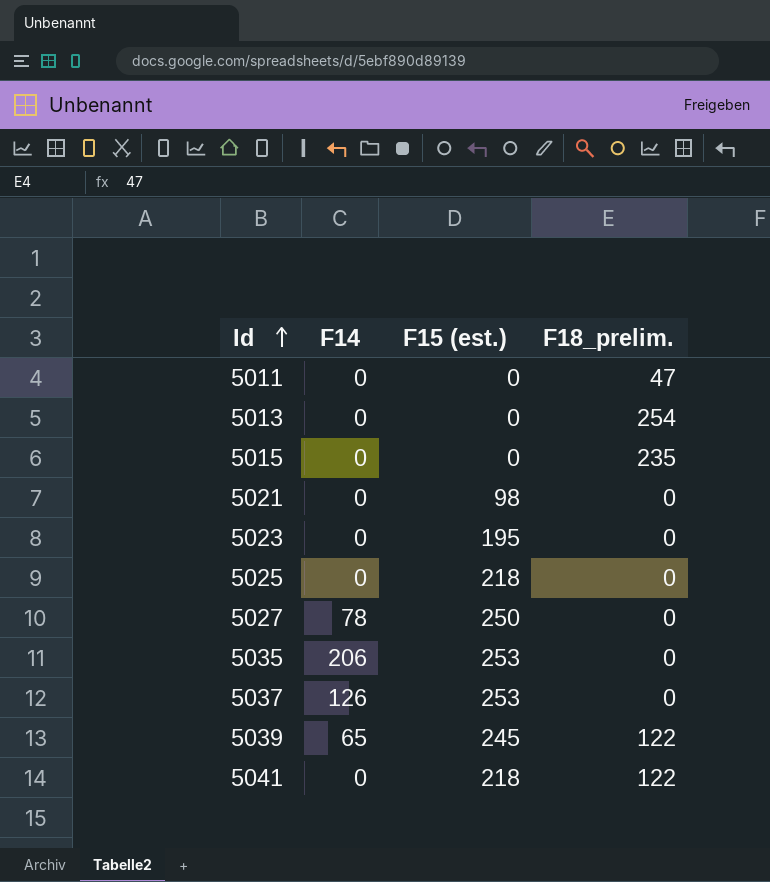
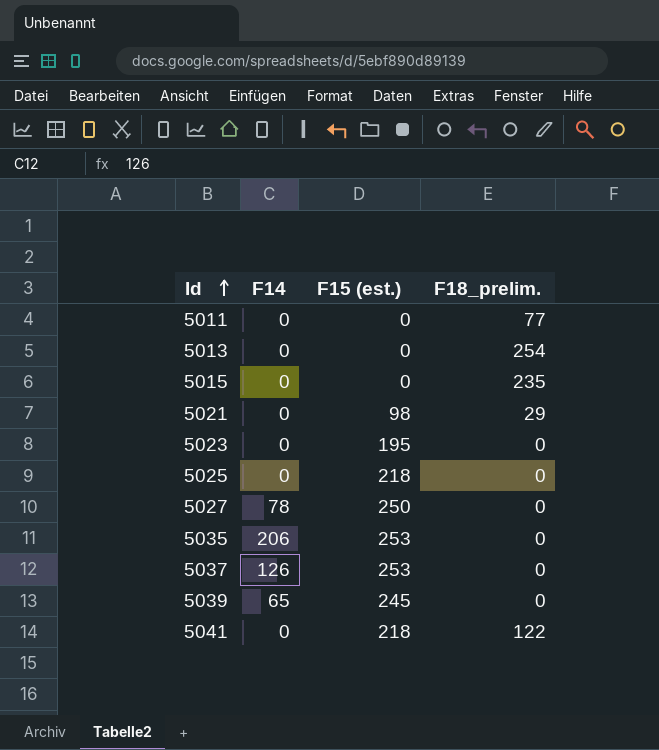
5011 | F18_prelim.: 47 -> 77
5021 | F18_prelim.: 0 -> 29
5039 | F18_prelim.: 122 -> 0

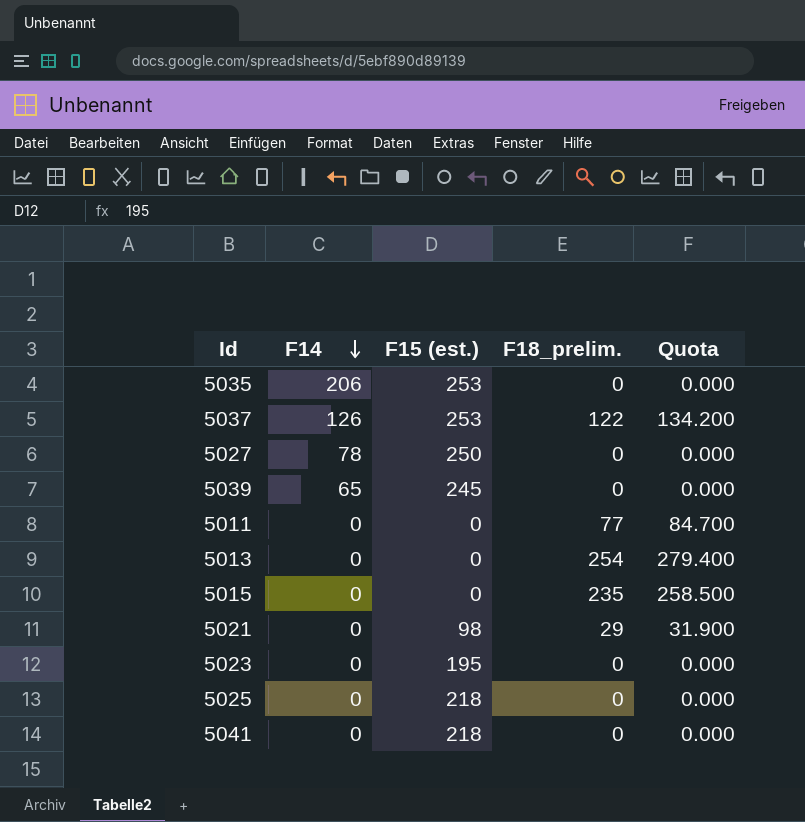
row order: Id ascending -> F14 descending
column Quota | formula: none -> [F18_prelim.] * 1.1
5037 | F18_prelim.: 0 -> 122
5041 | F18_prelim.: 122 -> 0

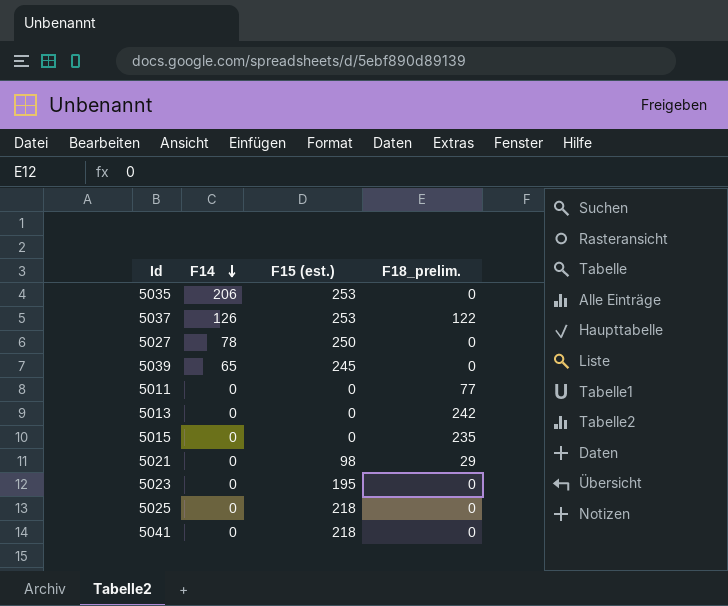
column Quota | formula: [F18_prelim.] * 1.1 -> none
5013 | F18_prelim.: 254 -> 242

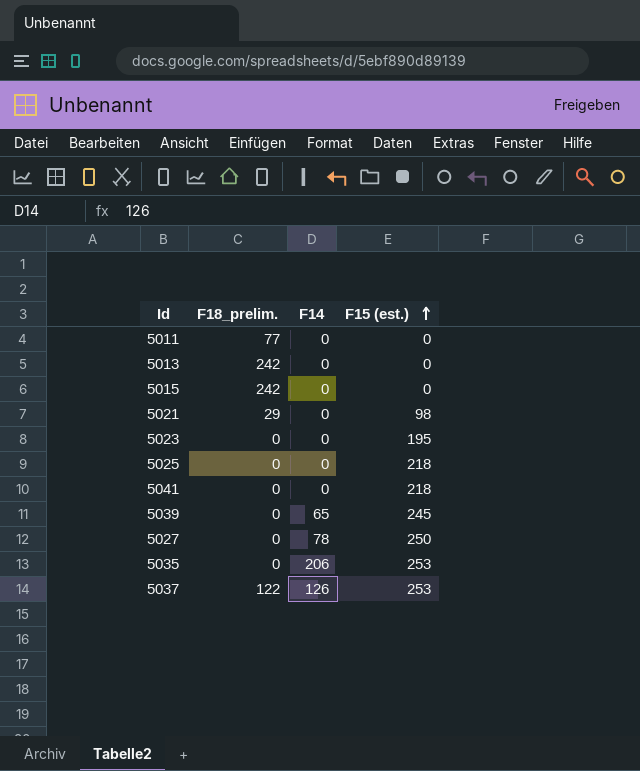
row order: F14 descending -> F15 (est.) ascending
column F18_prelim. | position: 4 -> 2
5015 | F18_prelim.: 235 -> 242

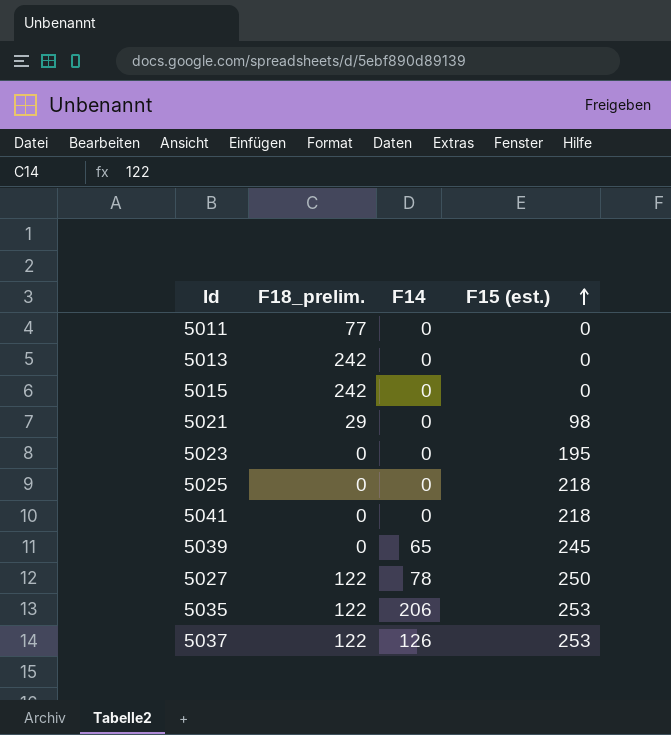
5027 | F18_prelim.: 0 -> 122
5035 | F18_prelim.: 0 -> 122

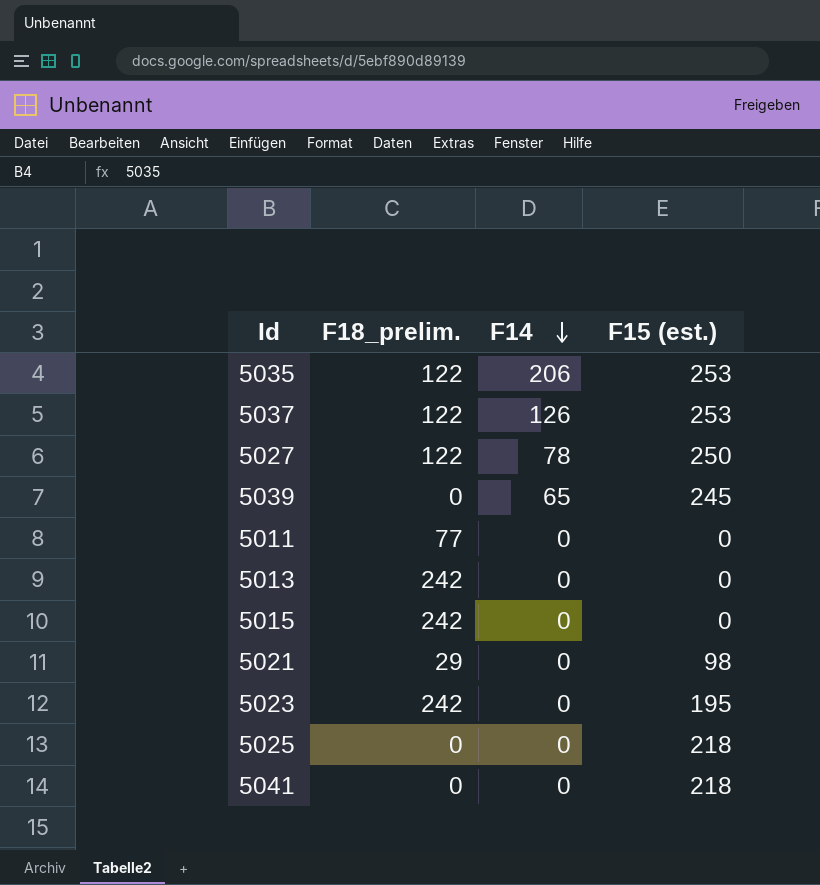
row order: F15 (est.) ascending -> F14 descending
5023 | F18_prelim.: 0 -> 242

